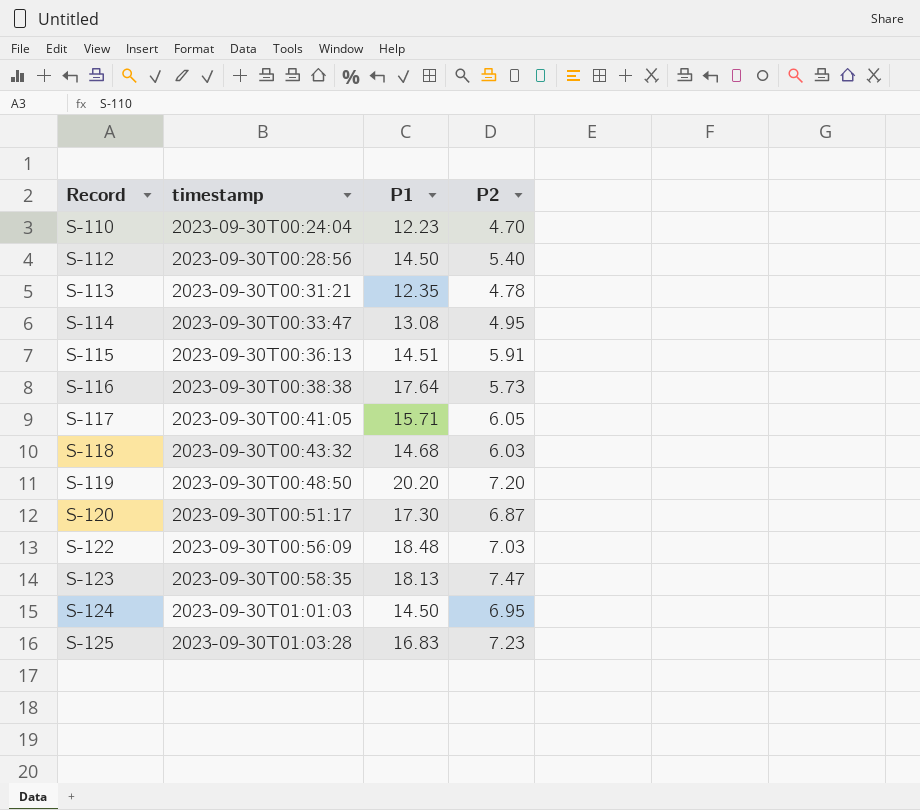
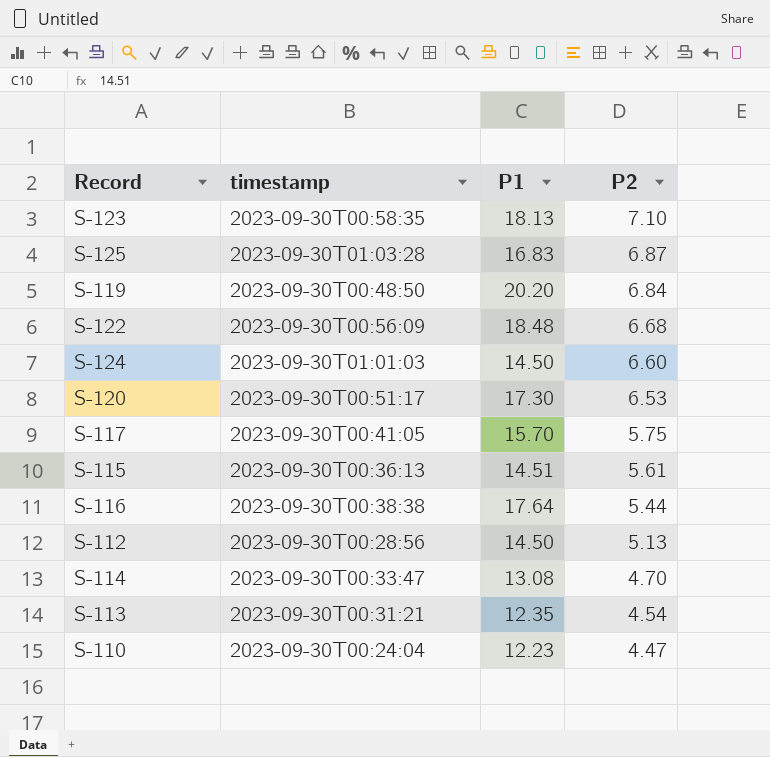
row order: Record ascending -> P2 descending
row S-118: 2023-09-30T00:43:32 | 14.68 | 6.03 -> none
S-123 | P2: 7.47 -> 7.10
S-125 | P2: 7.23 -> 6.87
S-119 | P2: 7.20 -> 6.84
S-122 | P2: 7.03 -> 6.68
S-124 | P2: 6.95 -> 6.60
S-120 | P2: 6.87 -> 6.53
S-117 | P1: 15.71 -> 15.70
S-117 | P2: 6.05 -> 5.75
S-115 | P2: 5.91 -> 5.61
S-116 | P2: 5.73 -> 5.44
S-112 | P2: 5.40 -> 5.13
S-114 | P2: 4.95 -> 4.70
S-113 | P2: 4.78 -> 4.54
S-110 | P2: 4.70 -> 4.47

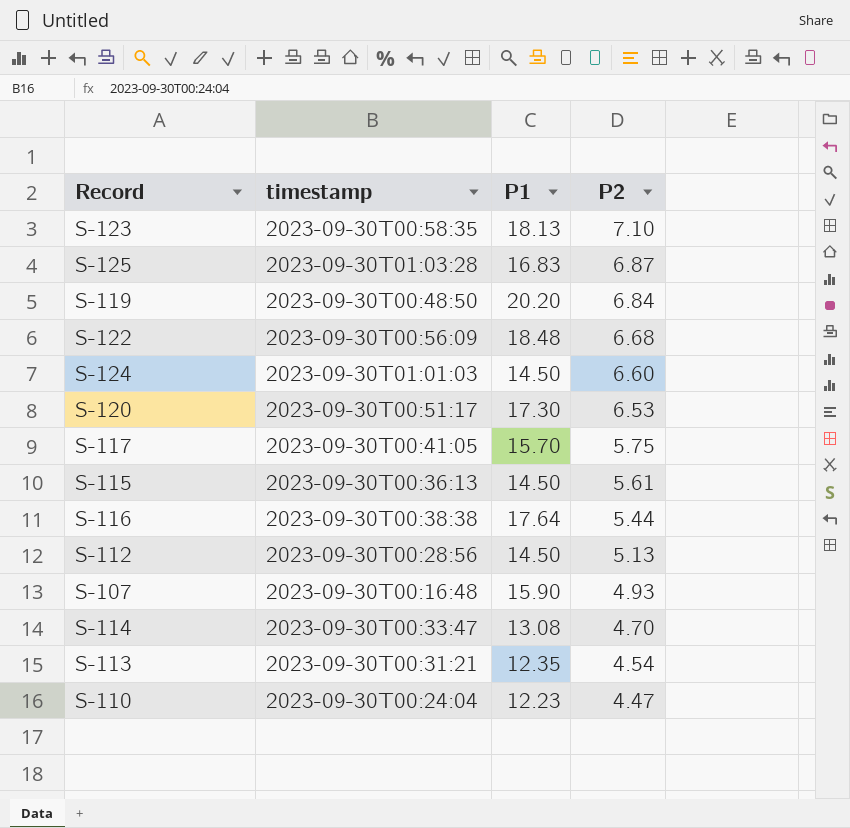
S-115 | P1: 14.51 -> 14.50
row S-107: none -> 2023-09-30T00:16:48 | 15.90 | 4.93

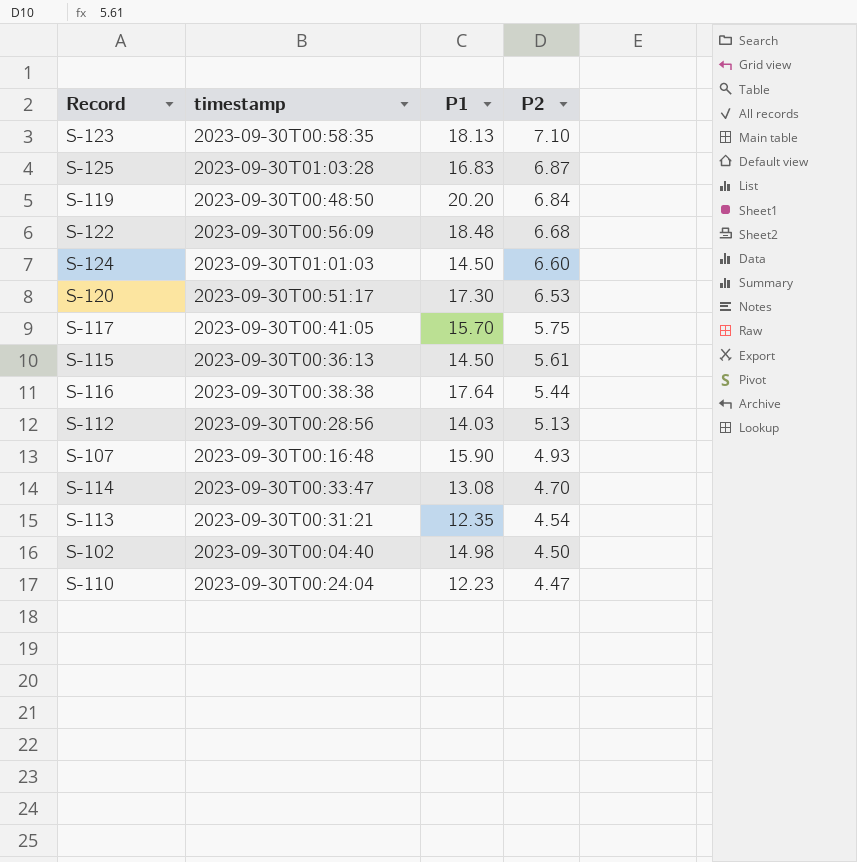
S-112 | P1: 14.50 -> 14.03
row S-102: none -> 2023-09-30T00:04:40 | 14.98 | 4.50

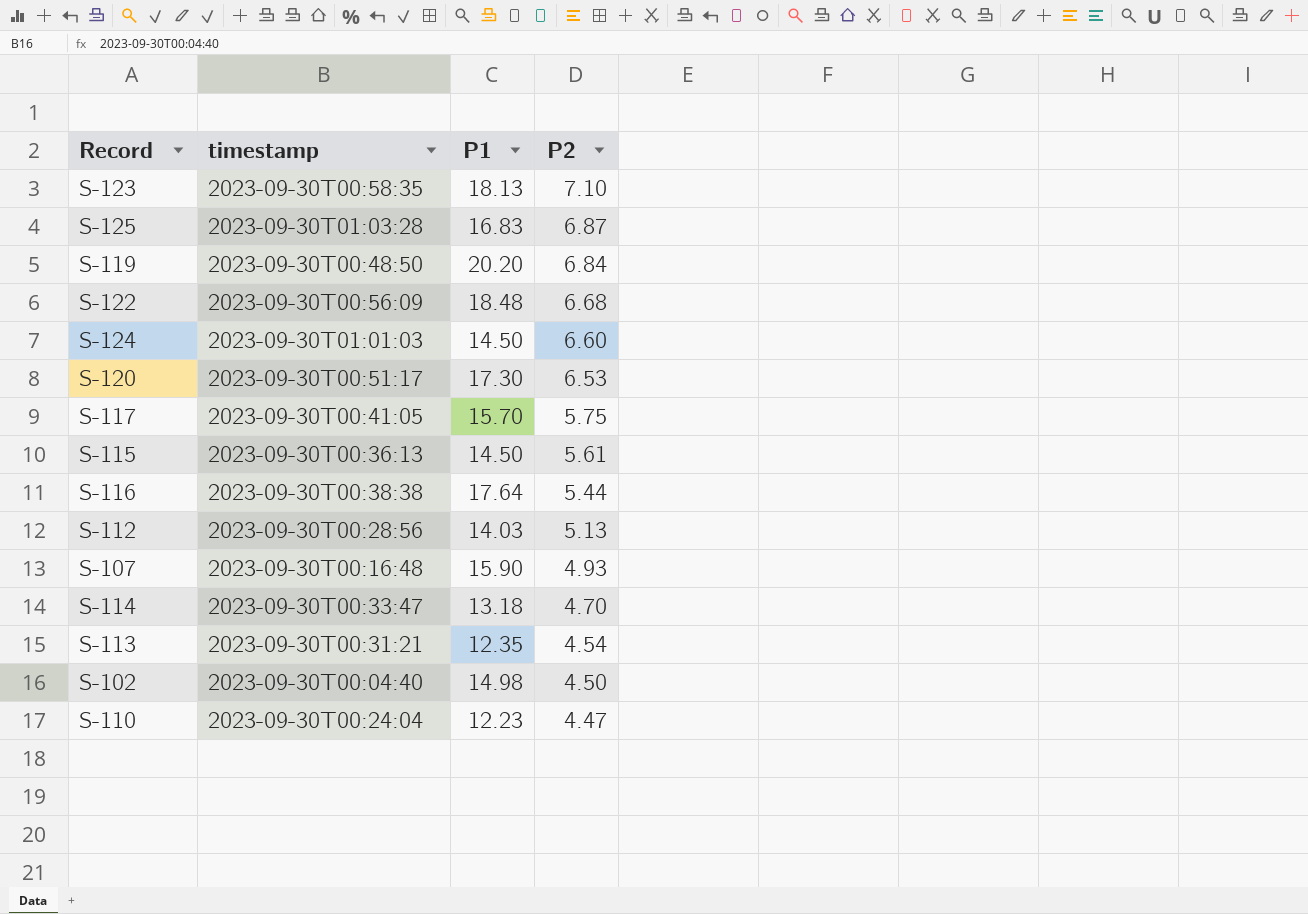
S-114 | P1: 13.08 -> 13.18

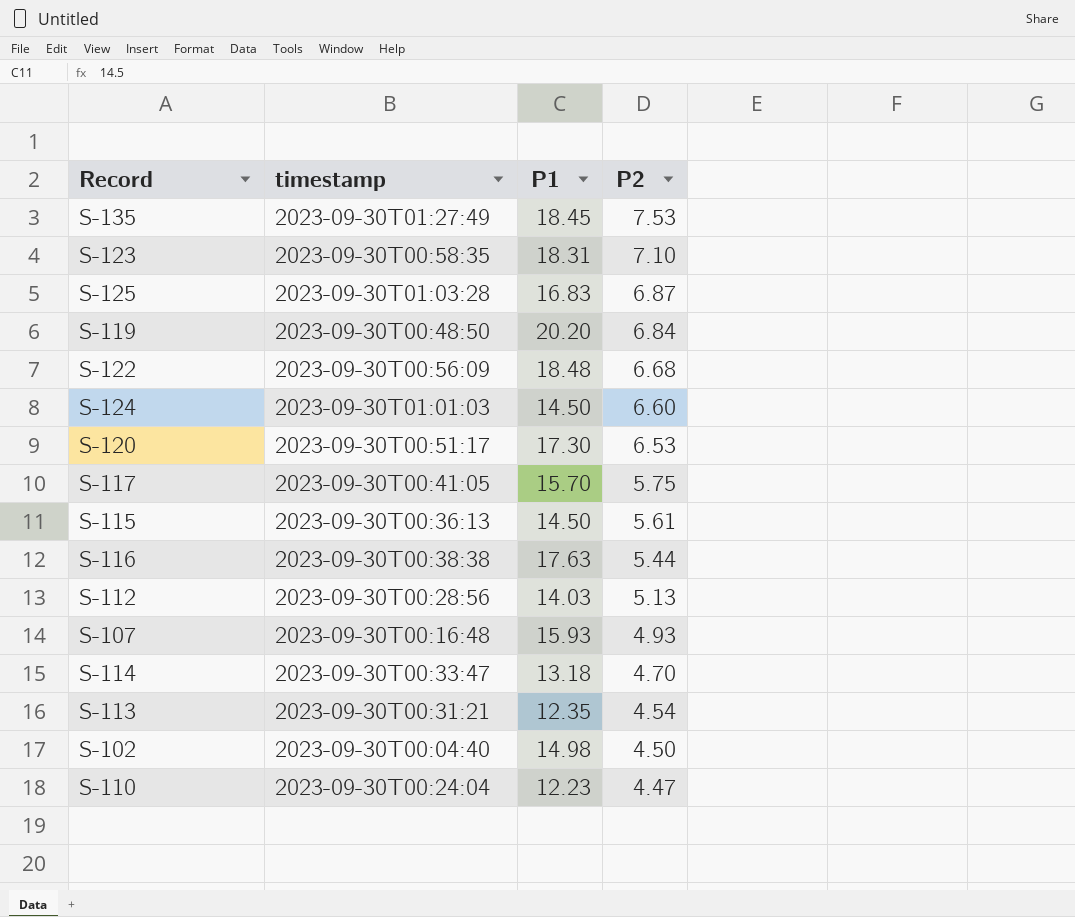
row S-135: none -> 2023-09-30T01:27:49 | 18.45 | 7.53
S-123 | P1: 18.13 -> 18.31
S-116 | P1: 17.64 -> 17.63
S-107 | P1: 15.90 -> 15.93

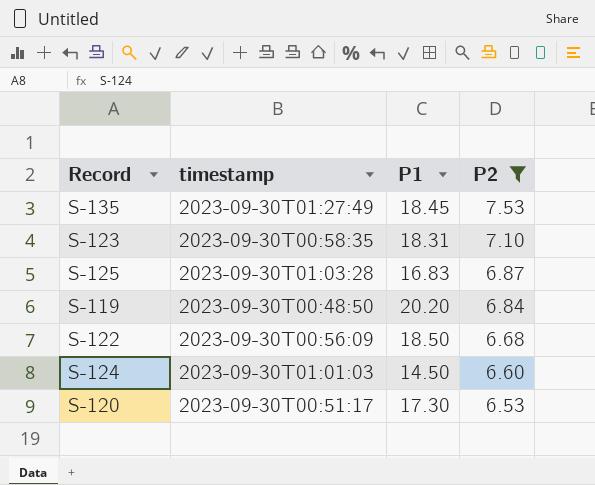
filter: none -> P2 >= 6.53
S-122 | P1: 18.48 -> 18.50

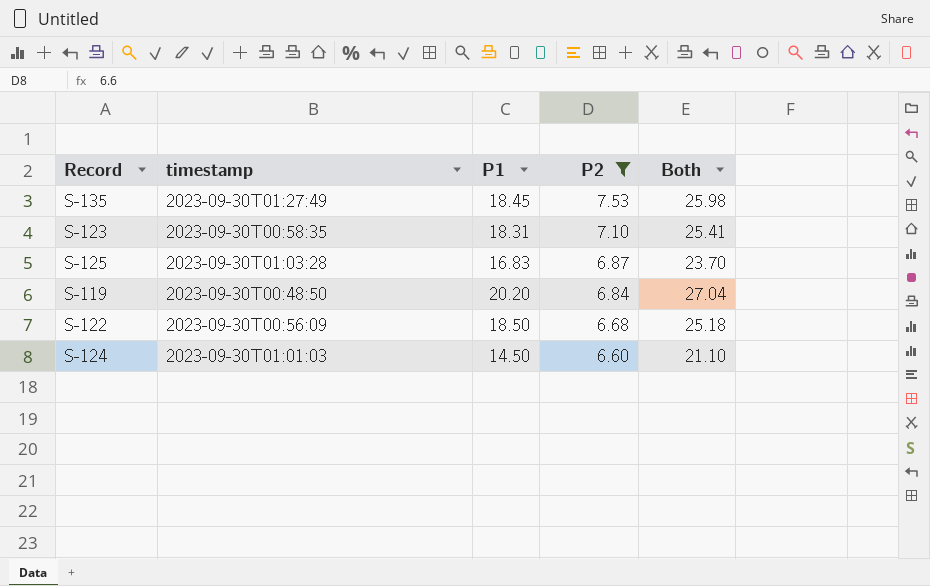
column Both | formula: none -> [P1] + [P2]
row S-120: 2023-09-30T00:51:17 | 17.30 | 6.53 -> none

